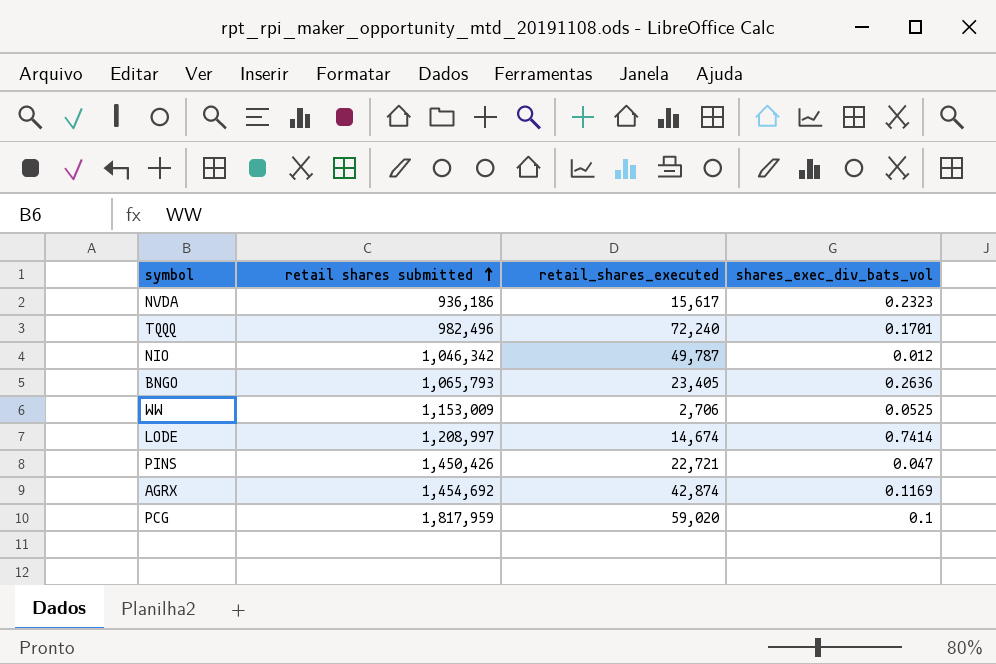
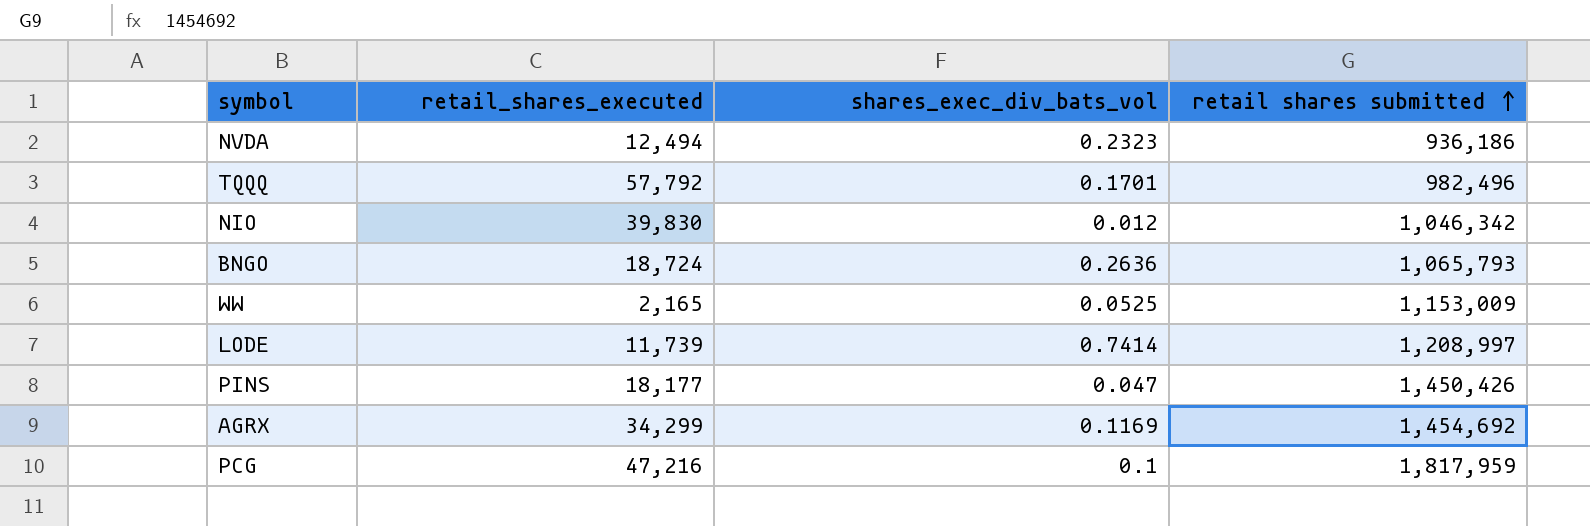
column retail shares submitted | position: 2 -> 4
NVDA | retail_shares_executed: 15,617 -> 12,494
TQQQ | retail_shares_executed: 72,240 -> 57,792
NIO | retail_shares_executed: 49,787 -> 39,830
BNGO | retail_shares_executed: 23,405 -> 18,724
WW | retail_shares_executed: 2,706 -> 2,165
LODE | retail_shares_executed: 14,674 -> 11,739
PINS | retail_shares_executed: 22,721 -> 18,177
AGRX | retail_shares_executed: 42,874 -> 34,299
PCG | retail_shares_executed: 59,020 -> 47,216

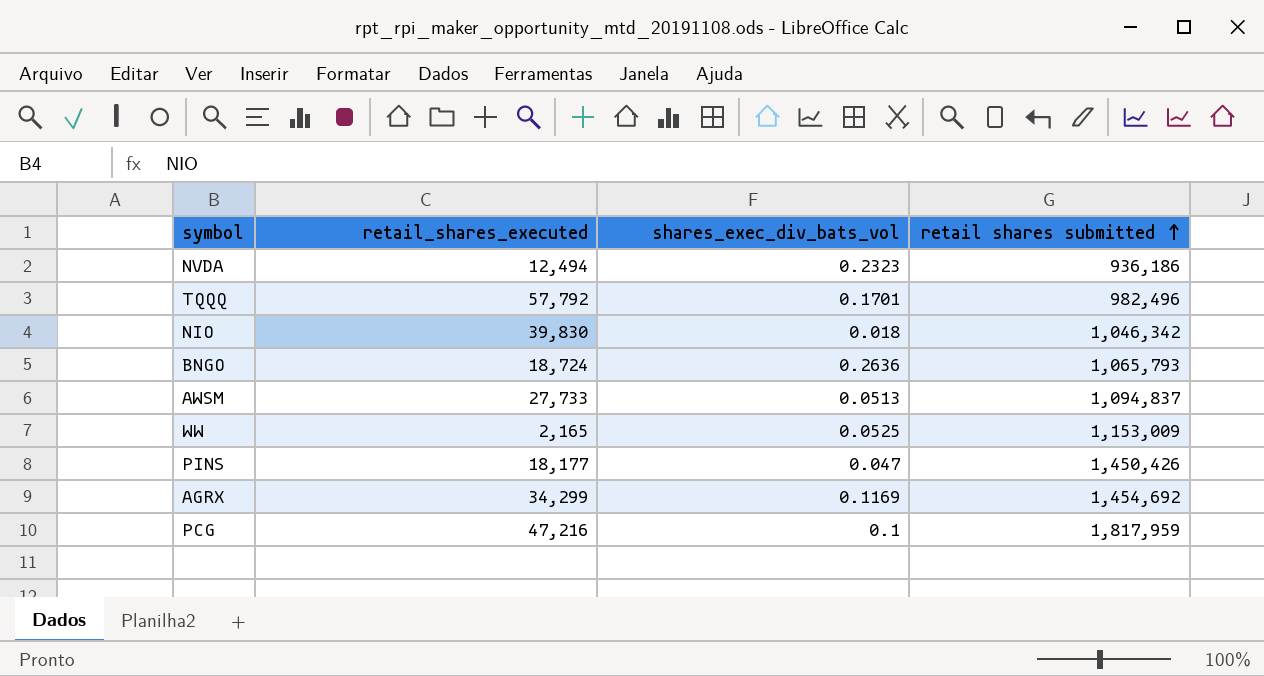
row LODE: 11,739 | 0.7414 | 1,208,997 -> none
NIO | shares_exec_div_bats_vol: 0.012 -> 0.018
row AWSM: none -> 27,733 | 0.0513 | 1,094,837

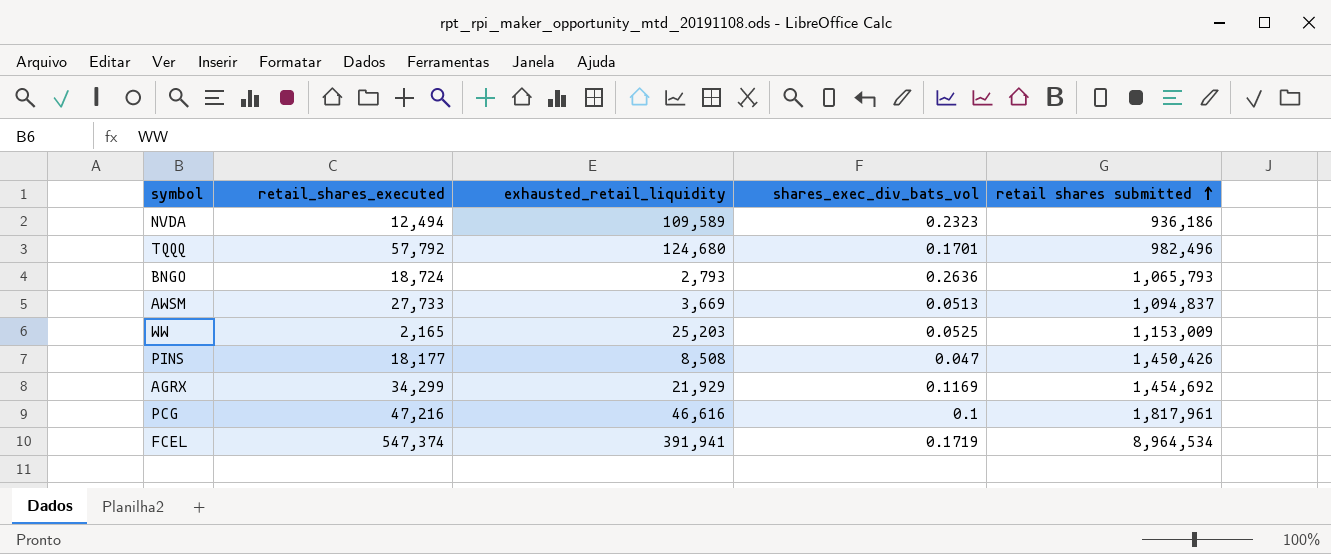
column exhausted_retail_liquidity | position: none -> 3
row NIO: 39,830 | 0.018 | 1,046,342 -> none
PCG | retail shares submitted: 1,817,959 -> 1,817,961
row FCEL: none -> 547,374 | 391,941 | 0.1719 | 8,964,534

